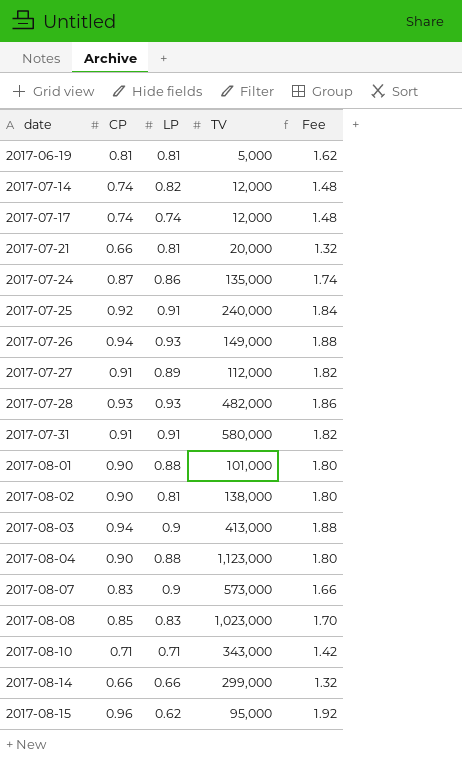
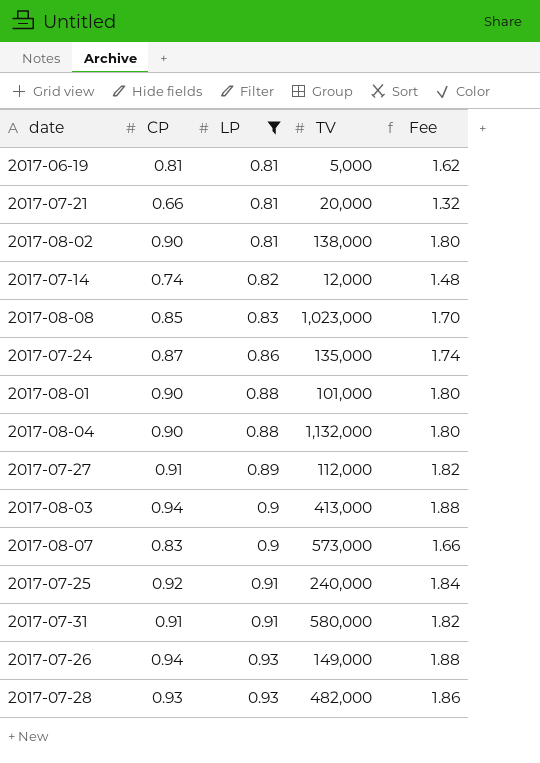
filter: none -> LP >= 0.81
row order: date ascending -> LP ascending
2017-08-04 | TV: 1,123,000 -> 1,132,000

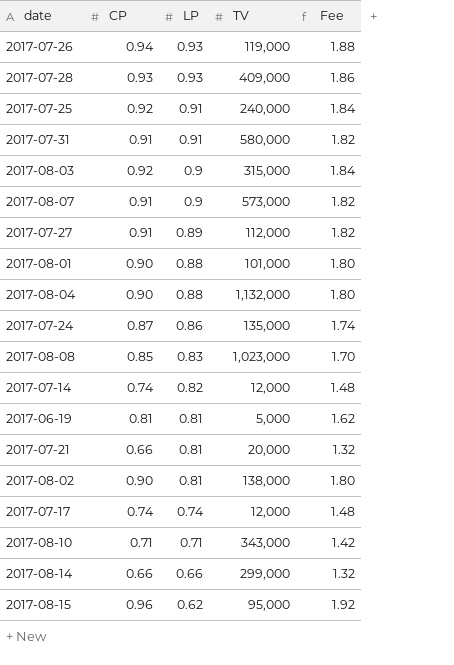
filter: LP >= 0.81 -> none
row order: LP ascending -> LP descending
2017-07-26 | TV: 149,000 -> 119,000
2017-07-28 | TV: 482,000 -> 409,000
2017-08-03 | CP: 0.94 -> 0.92
2017-08-03 | TV: 413,000 -> 315,000
2017-08-03 | Fee: 1.88 -> 1.84
2017-08-07 | CP: 0.83 -> 0.91
2017-08-07 | Fee: 1.66 -> 1.82

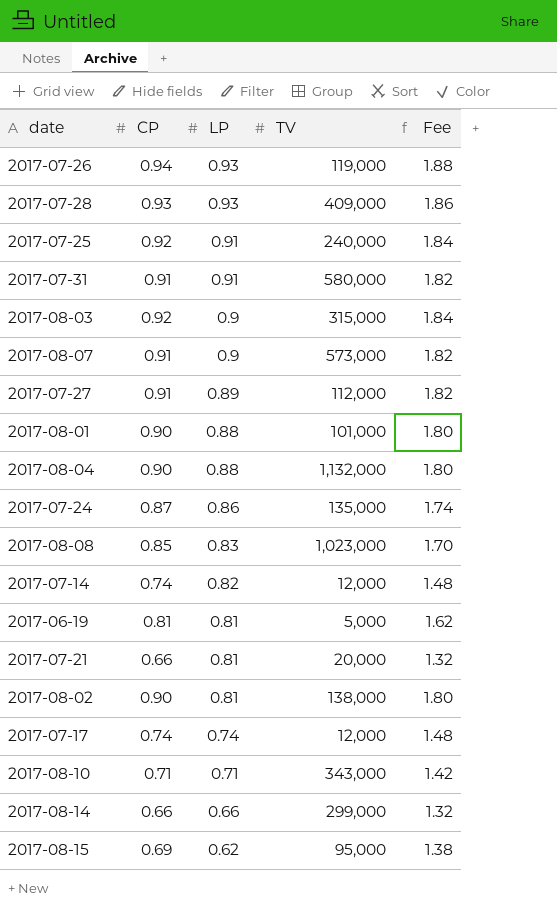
2017-08-15 | CP: 0.96 -> 0.69
2017-08-15 | Fee: 1.92 -> 1.38

